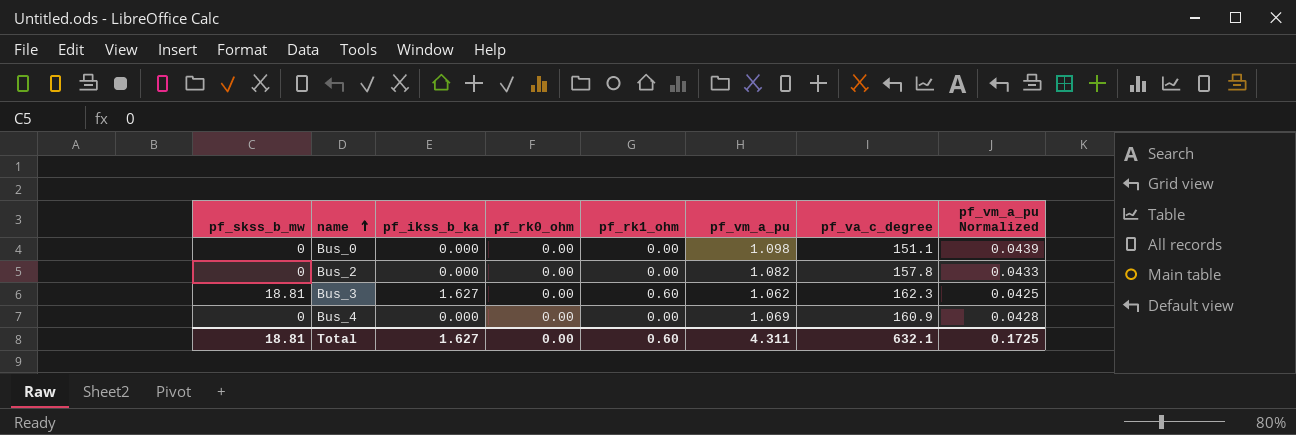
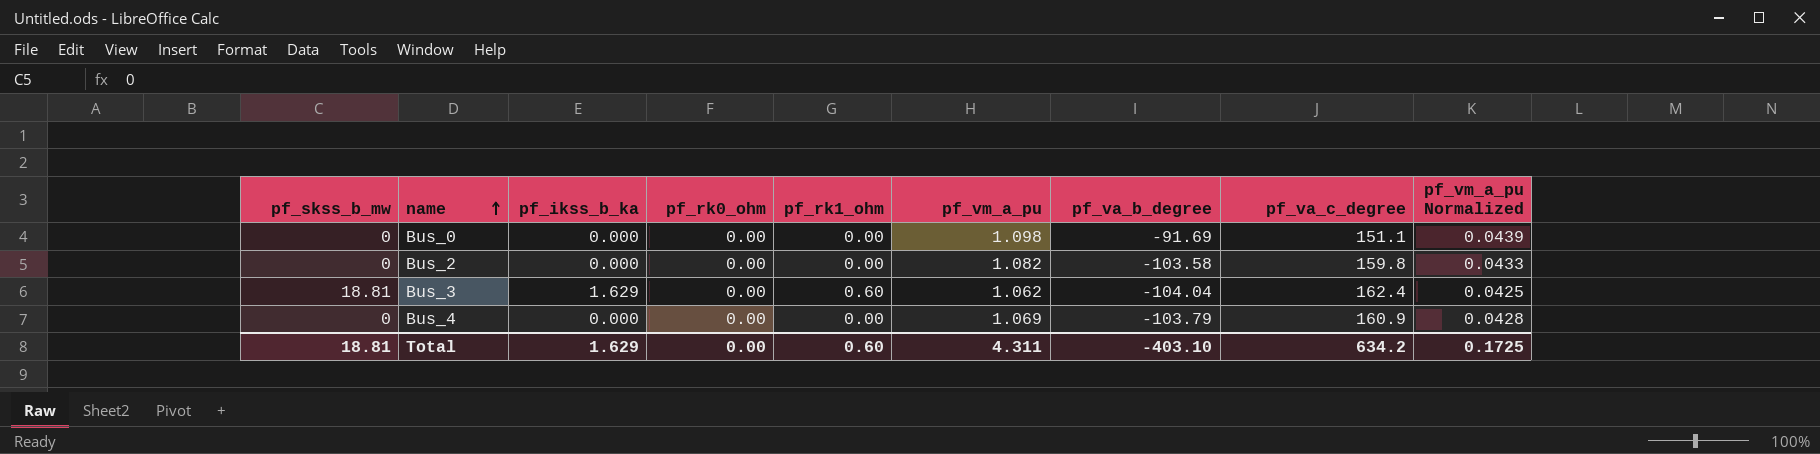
column pf_va_b_degree | position: none -> 7
Bus_2 | pf_va_c_degree: 157.8 -> 159.8
Bus_3 | pf_ikss_b_ka: 1.627 -> 1.629
Bus_3 | pf_va_c_degree: 162.3 -> 162.4
Total | pf_ikss_b_ka: 1.627 -> 1.629
Total | pf_va_c_degree: 632.1 -> 634.2

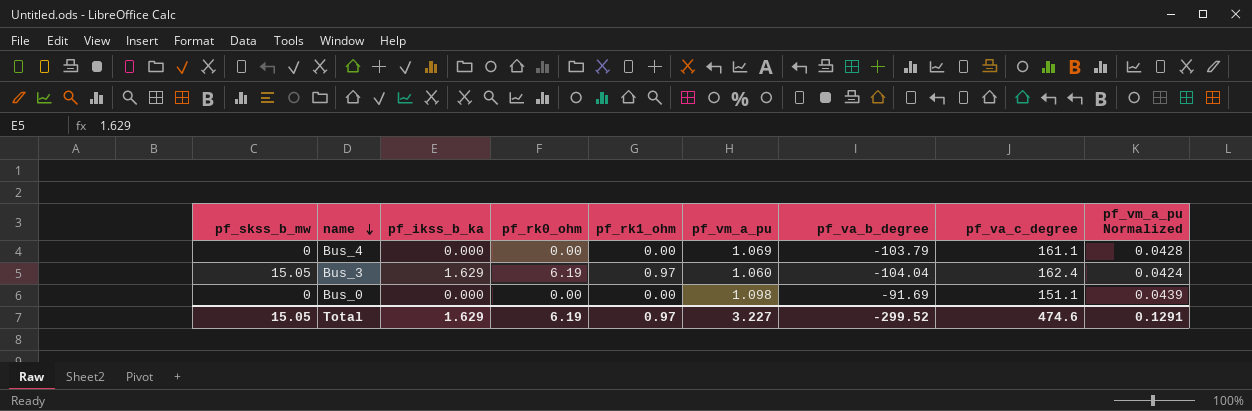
row order: name ascending -> name descending
row Bus_2: 0 | 0.000 | 0.00 | 0.00 | 1.082 | -103.58 | 159.8 | 0.0433 -> none
Bus_4 | pf_va_c_degree: 160.9 -> 161.1
Bus_3 | pf_skss_b_mw: 18.81 -> 15.05
Bus_3 | pf_rk0_ohm: 0.00 -> 6.19
Bus_3 | pf_rk1_ohm: 0.60 -> 0.97
Bus_3 | pf_vm_a_pu: 1.062 -> 1.060
Bus_3 | pf_vm_a_pu Normalized: 0.0425 -> 0.0424
Total | pf_skss_b_mw: 18.81 -> 15.05
Total | pf_rk0_ohm: 0.00 -> 6.19
Total | pf_rk1_ohm: 0.60 -> 0.97
Total | pf_vm_a_pu: 4.311 -> 3.227
Total | pf_va_b_degree: -403.10 -> -299.52
Total | pf_va_c_degree: 634.2 -> 474.6
Total | pf_vm_a_pu Normalized: 0.1725 -> 0.1291

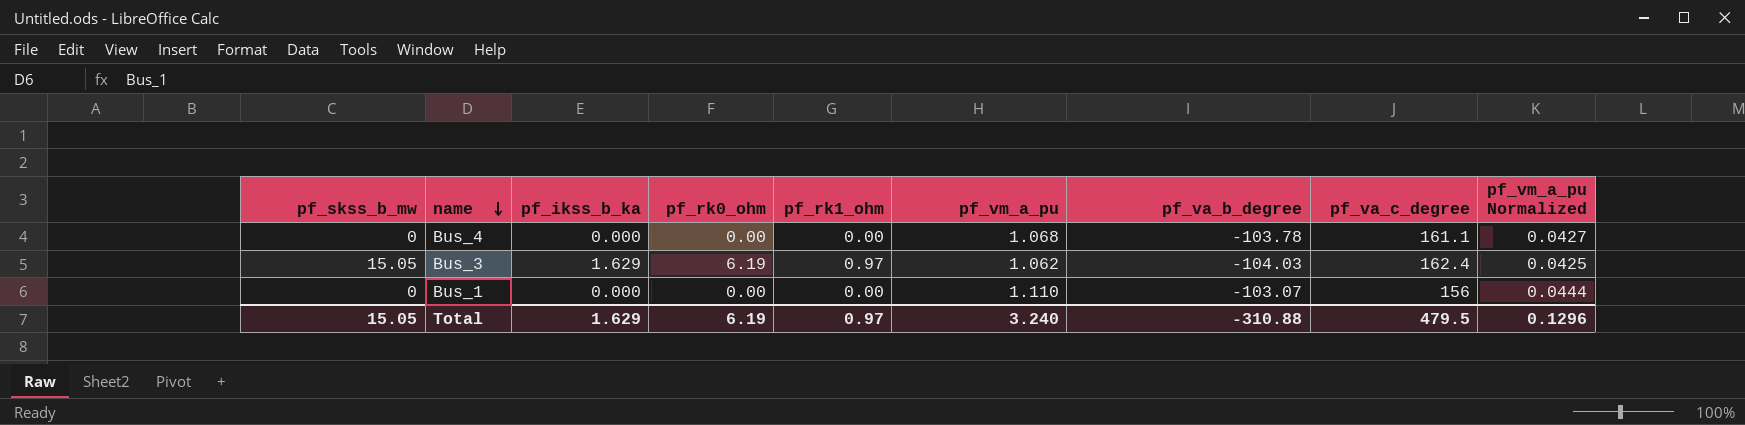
row Bus_0: 0 | 0.000 | 0.00 | 0.00 | 1.098 | -91.69 | 151.1 | 0.0439 -> none
Bus_4 | pf_vm_a_pu: 1.069 -> 1.068
Bus_4 | pf_va_b_degree: -103.79 -> -103.78
Bus_4 | pf_vm_a_pu Normalized: 0.0428 -> 0.0427
Bus_3 | pf_vm_a_pu: 1.060 -> 1.062
Bus_3 | pf_va_b_degree: -104.04 -> -104.03
Bus_3 | pf_vm_a_pu Normalized: 0.0424 -> 0.0425
row Bus_1: none -> 0 | 0.000 | 0.00 | 0.00 | 1.110 | -103.07 | 156 | 0.0444
Total | pf_vm_a_pu: 3.227 -> 3.240
Total | pf_va_b_degree: -299.52 -> -310.88
Total | pf_va_c_degree: 474.6 -> 479.5
Total | pf_vm_a_pu Normalized: 0.1291 -> 0.1296

